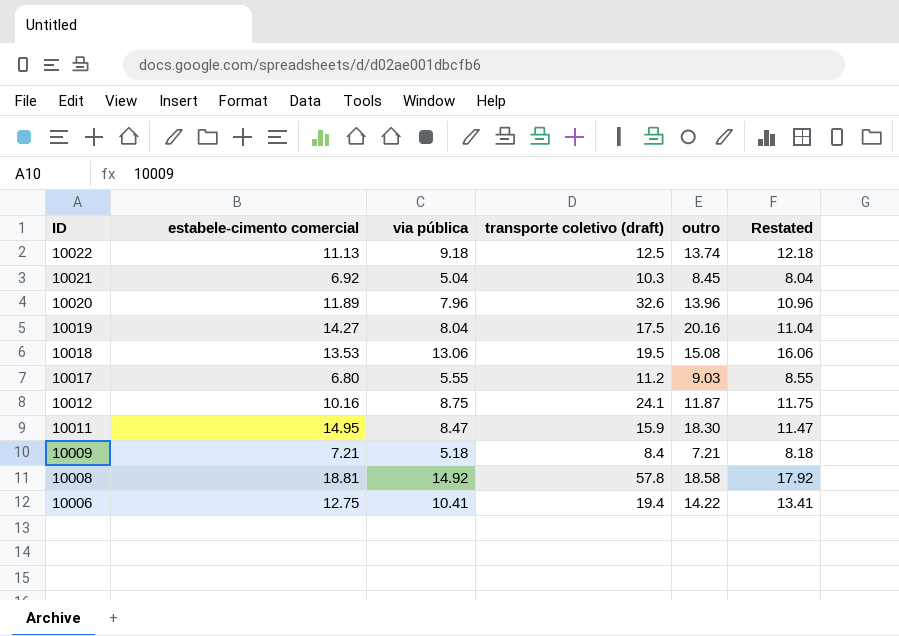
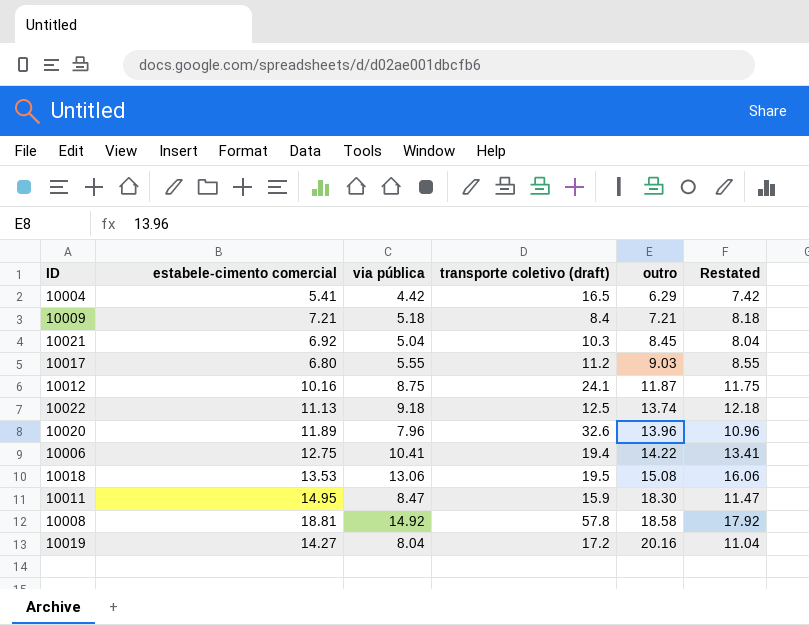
row order: ID descending -> outro ascending
row 10004: none -> 5.41 | 4.42 | 16.5 | 6.29 | 7.42
10019 | transporte coletivo (draft): 17.5 -> 17.2

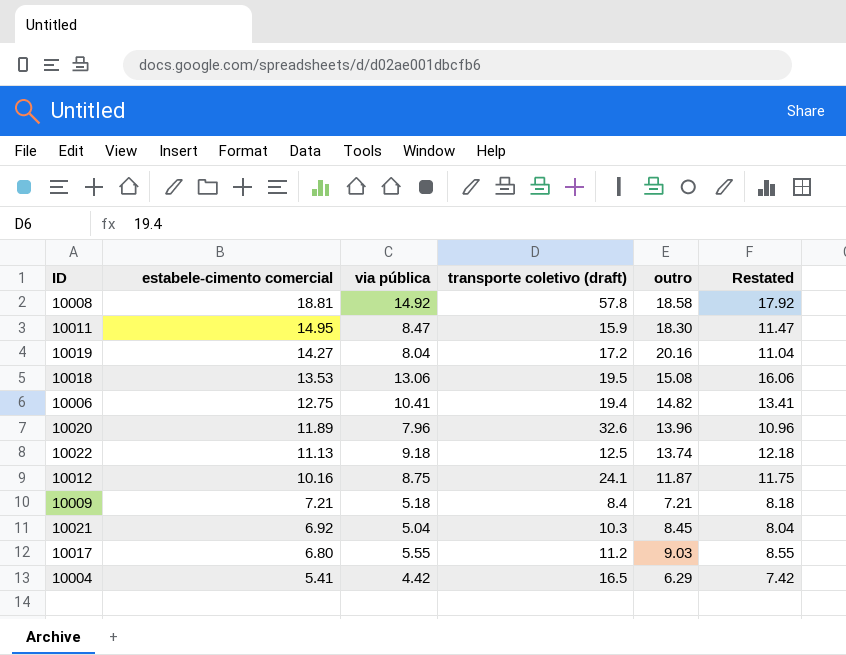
row order: outro ascending -> estabele-cimento comercial descending
10006 | outro: 14.22 -> 14.82

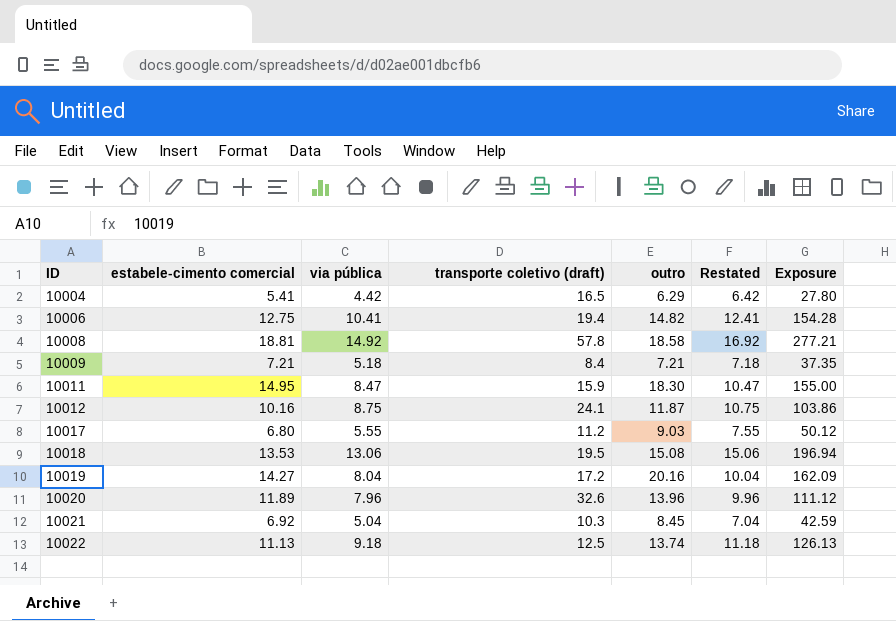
row order: estabele-cimento comercial descending -> ID ascending
column Restated | formula: [via pública] + 3 -> [via pública] + 2
column Exposure | formula: none -> [via pública] * [outro]

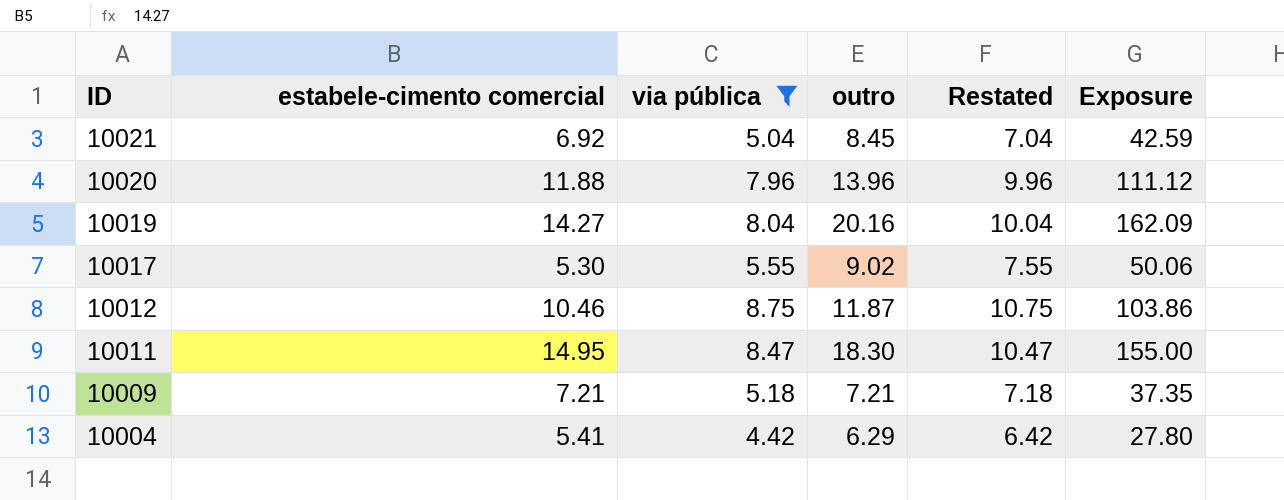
filter: none -> via pública <= 8.75
row order: ID ascending -> ID descending
column transporte coletivo (draft) | position: 4 -> none
10020 | estabele-cimento comercial: 11.89 -> 11.88
10017 | estabele-cimento comercial: 6.80 -> 5.30
10017 | outro: 9.03 -> 9.02
10017 | Exposure: 50.12 -> 50.06
10012 | estabele-cimento comercial: 10.16 -> 10.46

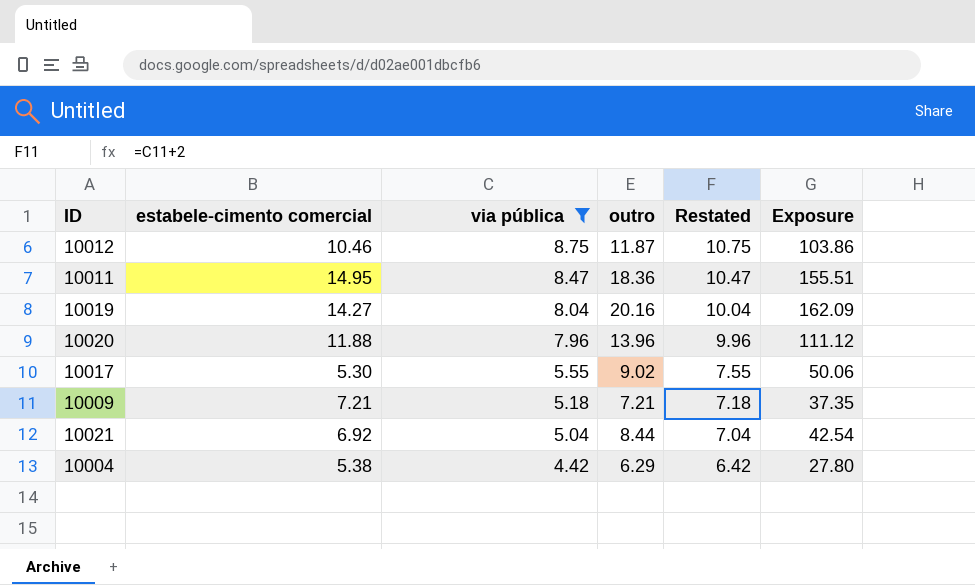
row order: ID descending -> via pública descending
10011 | outro: 18.30 -> 18.36
10011 | Exposure: 155.00 -> 155.51
10021 | outro: 8.45 -> 8.44
10021 | Exposure: 42.59 -> 42.54
10004 | estabele-cimento comercial: 5.41 -> 5.38

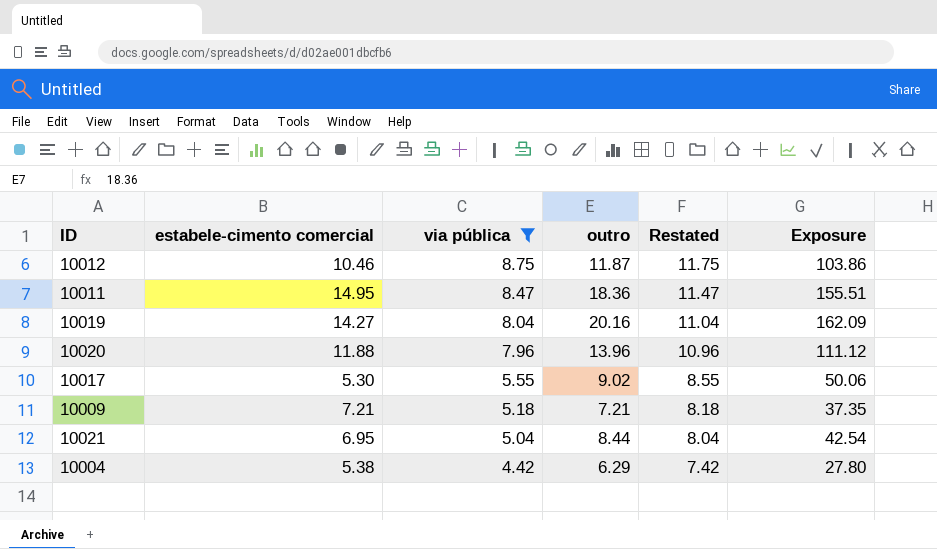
column Restated | formula: [via pública] + 2 -> [via pública] + 3
10021 | estabele-cimento comercial: 6.92 -> 6.95

